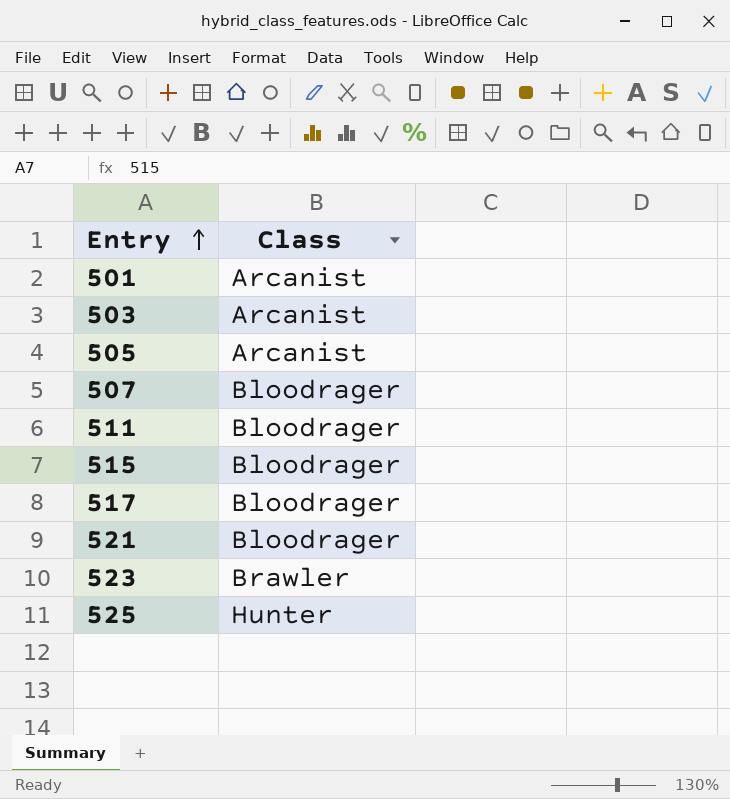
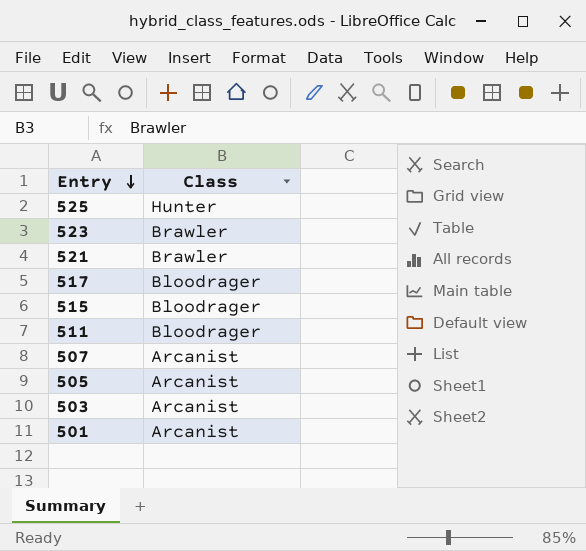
row order: Entry ascending -> Entry descending
521 | Class: Bloodrager -> Brawler
507 | Class: Bloodrager -> Arcanist

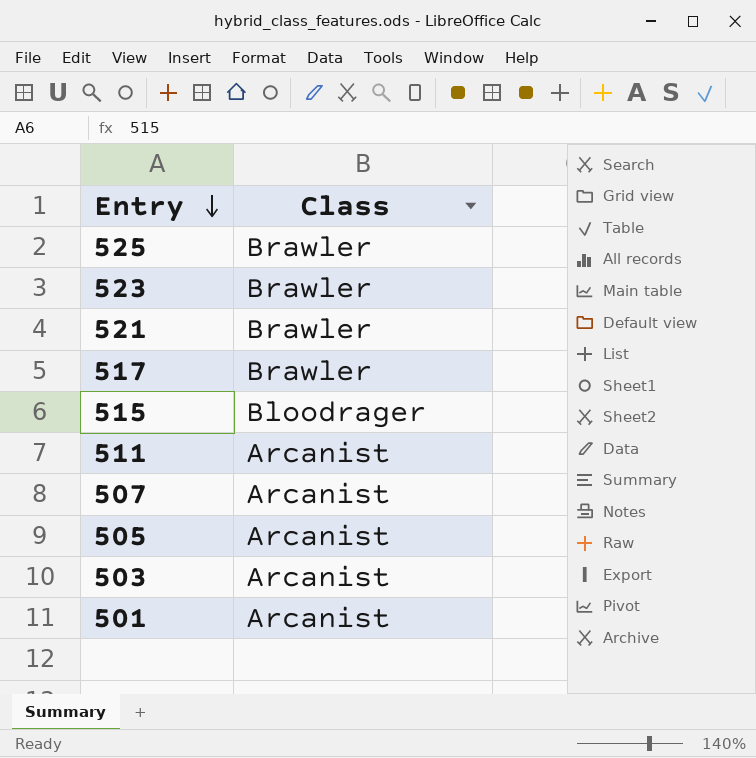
525 | Class: Hunter -> Brawler
517 | Class: Bloodrager -> Brawler
511 | Class: Bloodrager -> Arcanist

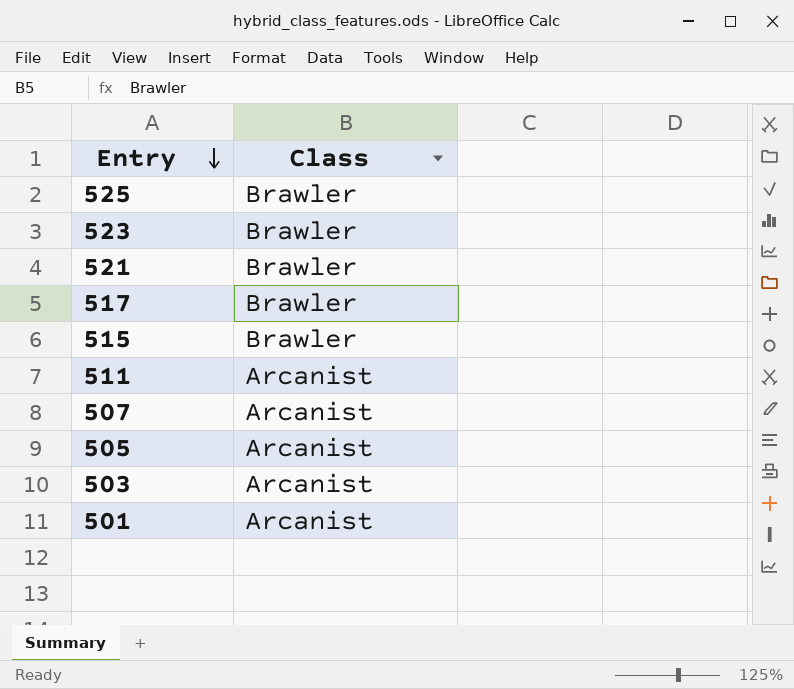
515 | Class: Bloodrager -> Brawler

